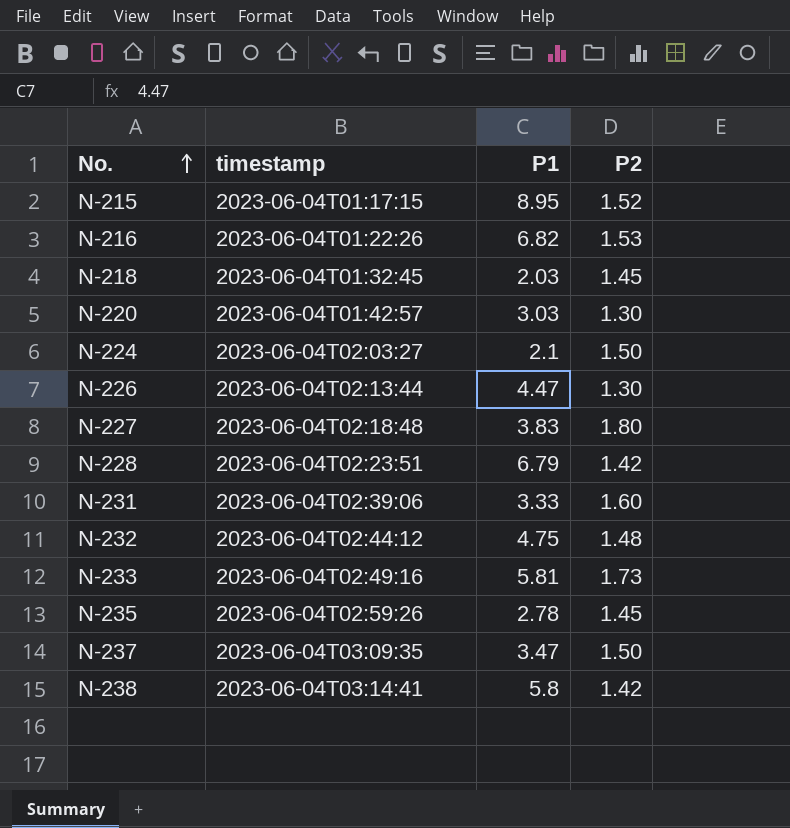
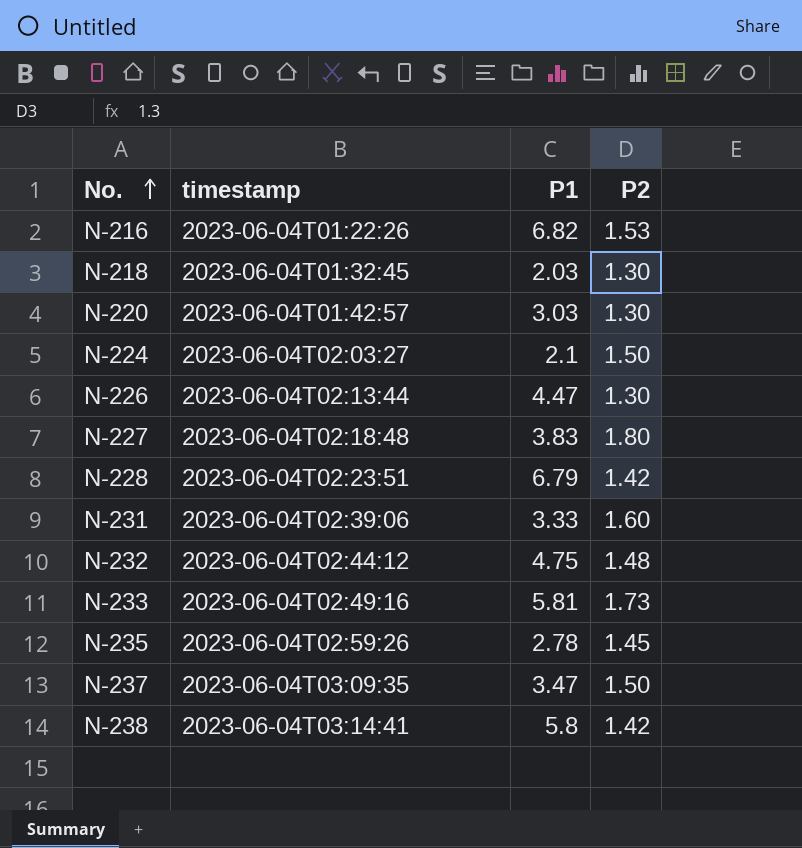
row N-215: 2023-06-04T01:17:15 | 8.95 | 1.52 -> none
N-218 | P2: 1.45 -> 1.30

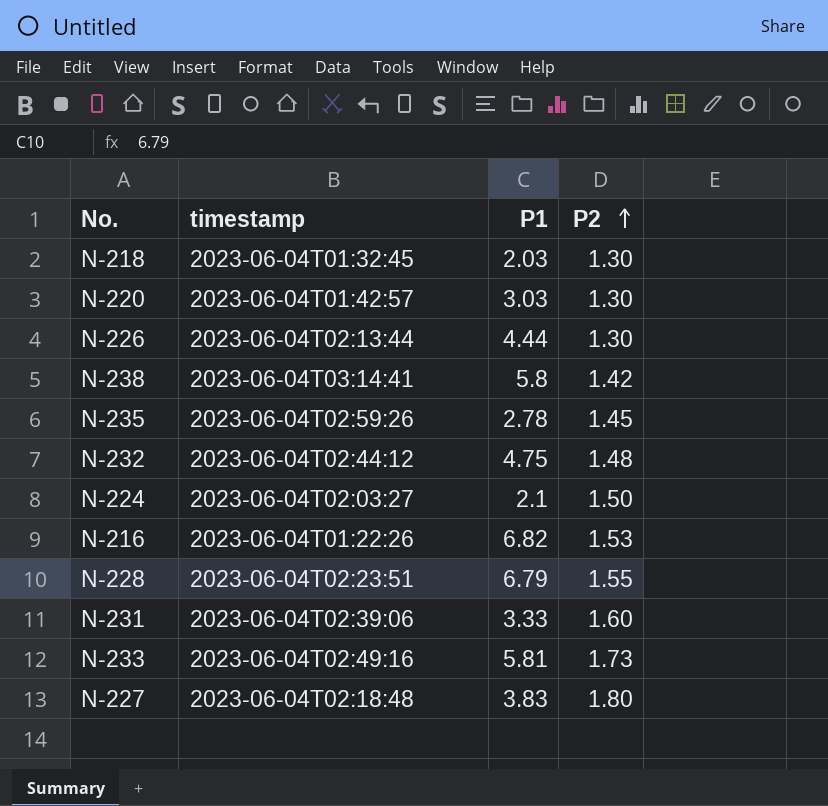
row order: No. ascending -> P2 ascending
row N-237: 2023-06-04T03:09:35 | 3.47 | 1.50 -> none
N-226 | P1: 4.47 -> 4.44
N-228 | P2: 1.42 -> 1.55

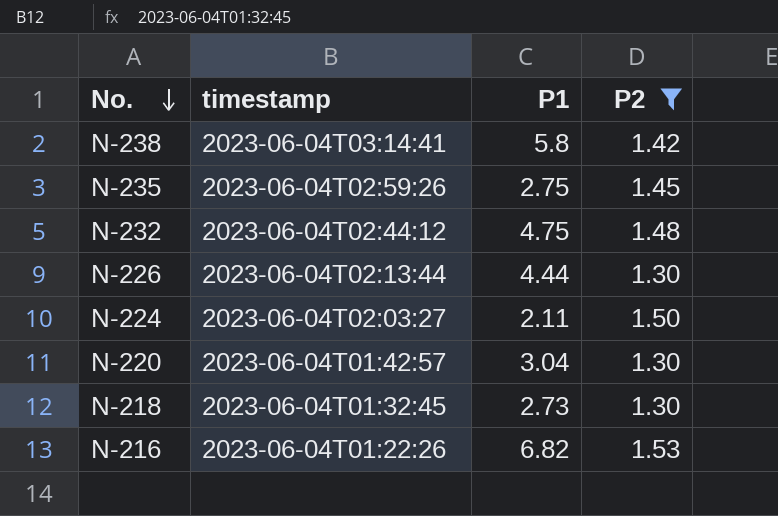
filter: none -> P2 <= 1.53
row order: P2 ascending -> No. descending
N-235 | P1: 2.78 -> 2.75
N-224 | P1: 2.1 -> 2.11
N-220 | P1: 3.03 -> 3.04
N-218 | P1: 2.03 -> 2.73

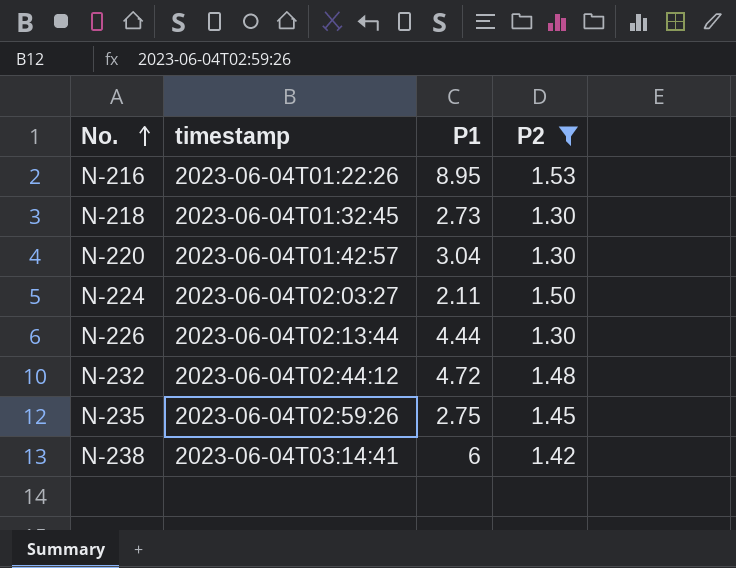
row order: No. descending -> No. ascending
N-216 | P1: 6.82 -> 8.95
N-232 | P1: 4.75 -> 4.72
N-238 | P1: 5.8 -> 6

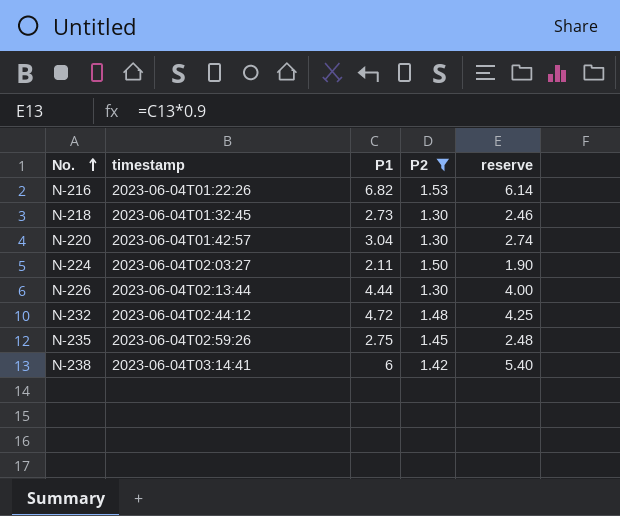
column reserve | formula: none -> [P1] * 0.9
N-216 | P1: 8.95 -> 6.82

